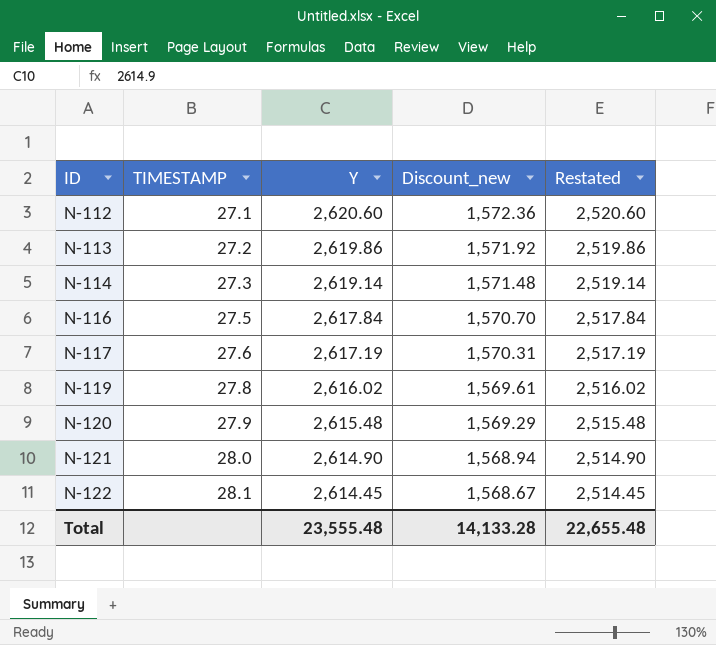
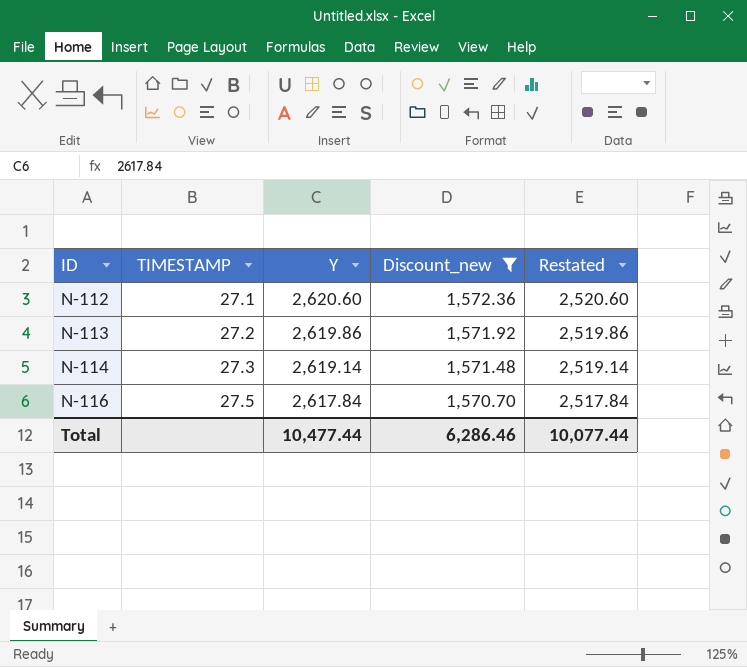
filter: none -> Discount_new >= 1,570.70
Total | Y: 23,555.48 -> 10,477.44
Total | Discount_new: 14,133.28 -> 6,286.46
Total | Restated: 22,655.48 -> 10,077.44

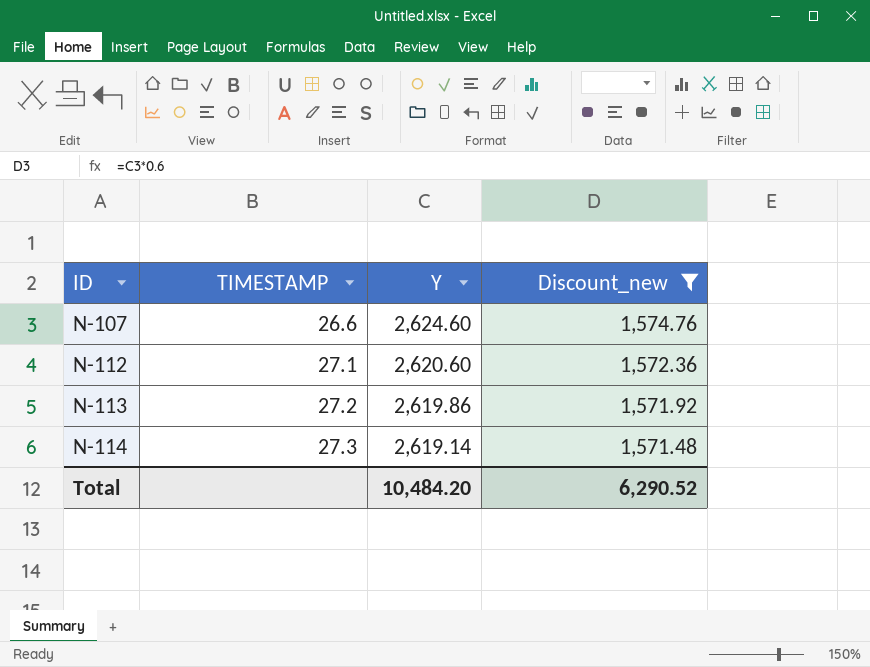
column Restated | formula: [Y] - 100 -> none
row N-116: 27.5 | 2,617.84 | 1,570.70 | 2,517.84 -> none
row N-107: none -> 26.6 | 2,624.60 | 1,574.76
Total | Y: 10,477.44 -> 10,484.20
Total | Discount_new: 6,286.46 -> 6,290.52

